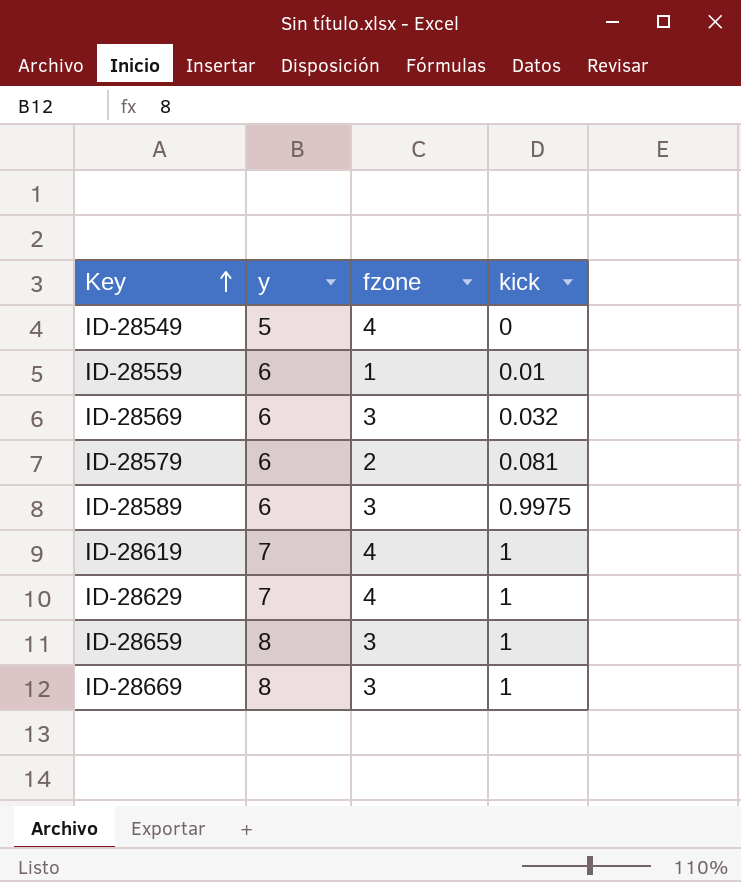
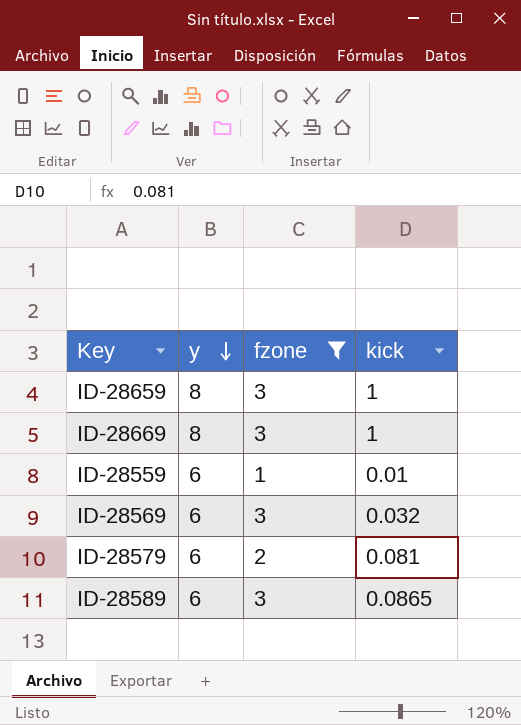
filter: none -> fzone != 4
row order: Key ascending -> y descending
ID-28589 | kick: 0.9975 -> 0.0865

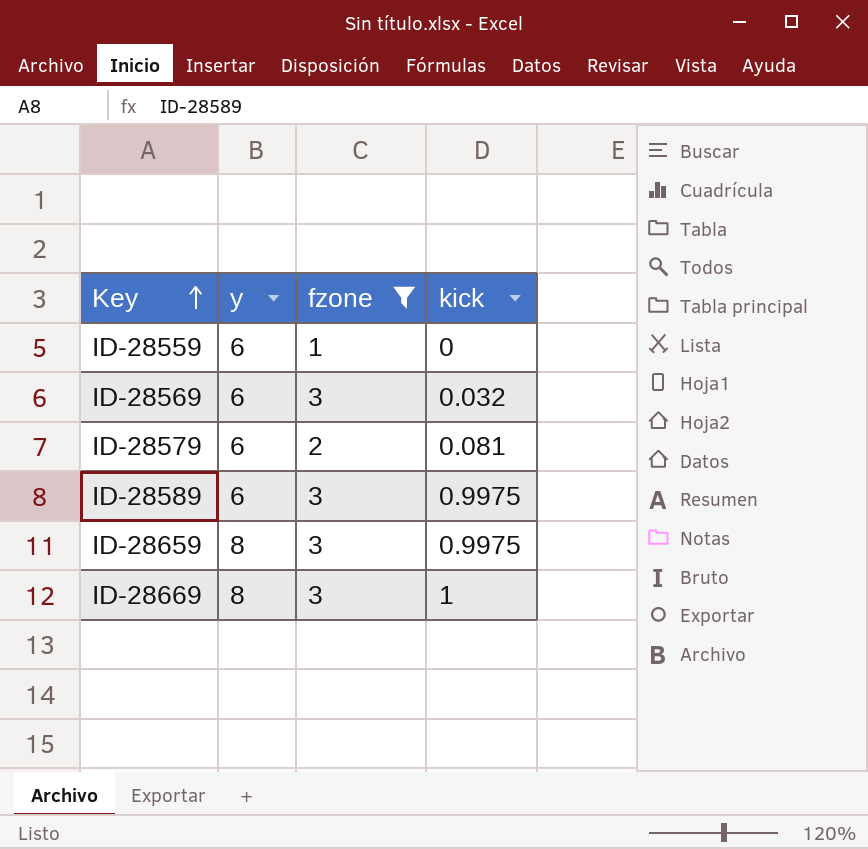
row order: y descending -> Key ascending
ID-28559 | kick: 0.01 -> 0
ID-28589 | kick: 0.0865 -> 0.9975
ID-28659 | kick: 1 -> 0.9975

